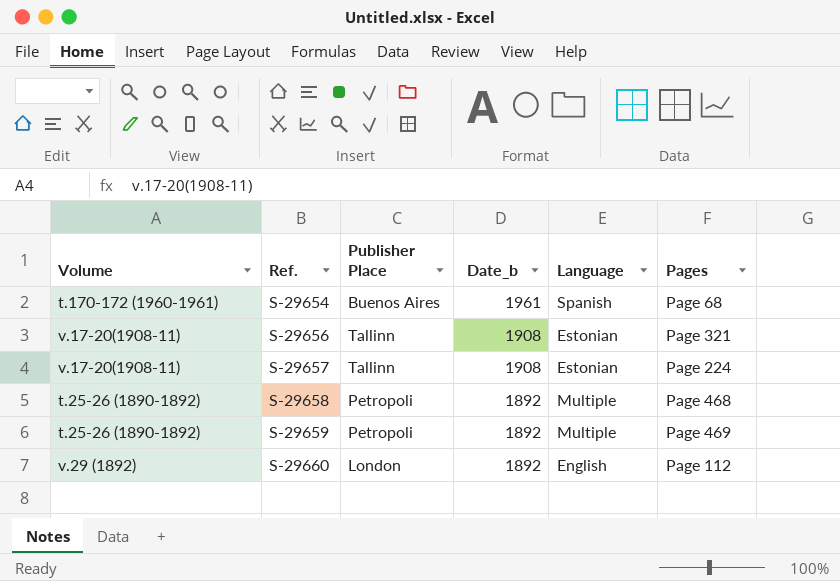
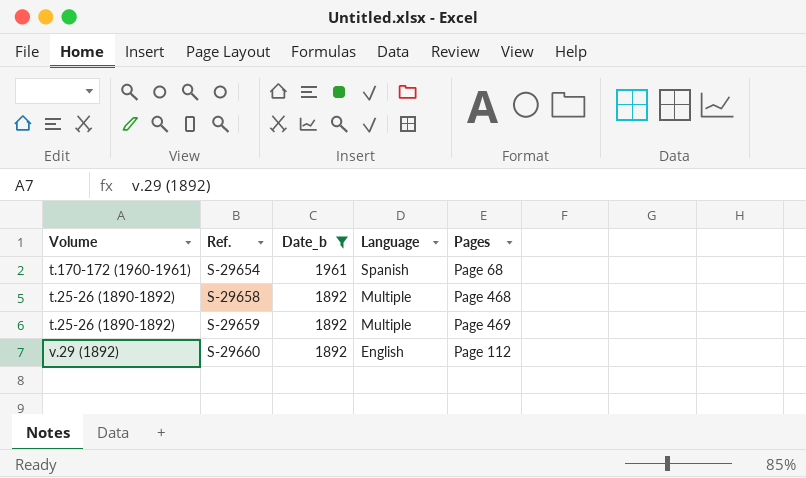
filter: none -> Date_b != 1908
column Publisher Place | position: 3 -> none

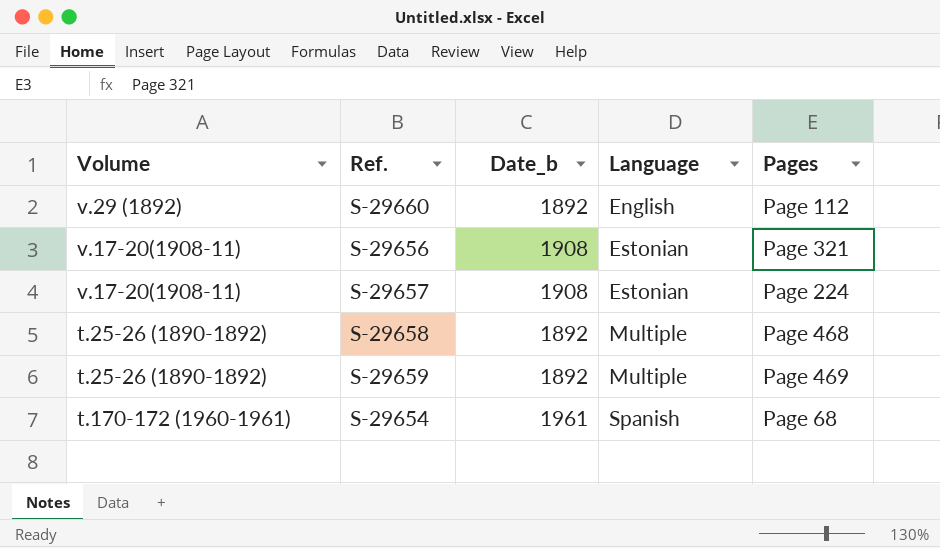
filter: Date_b != 1908 -> none
row order: Ref. ascending -> Language ascending

